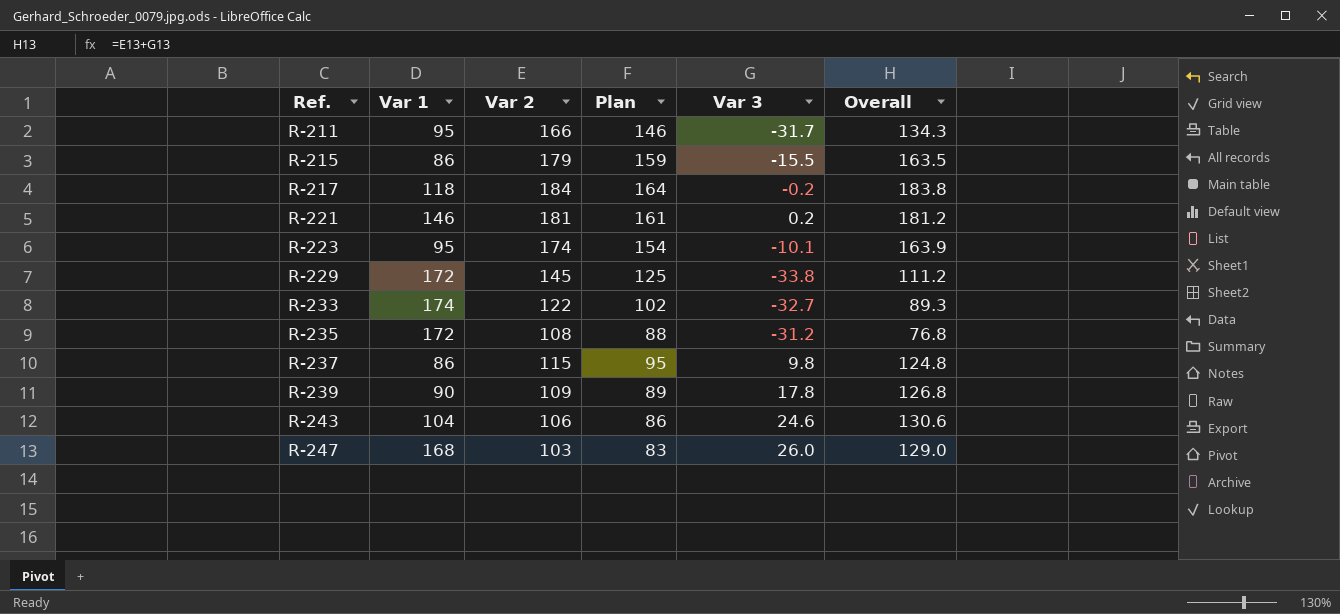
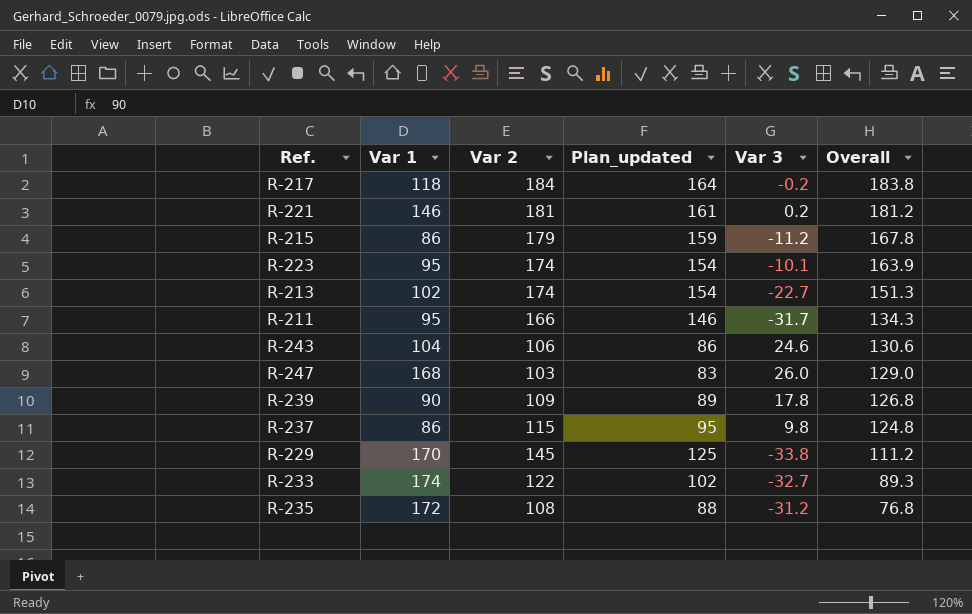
row order: Ref. ascending -> Overall descending
column name: Plan -> Plan_updated
R-215 | Var 3: -15.5 -> -11.2
R-215 | Overall: 163.5 -> 167.8
row R-213: none -> 102 | 174 | 154 | -22.7 | 151.3
R-229 | Var 1: 172 -> 170

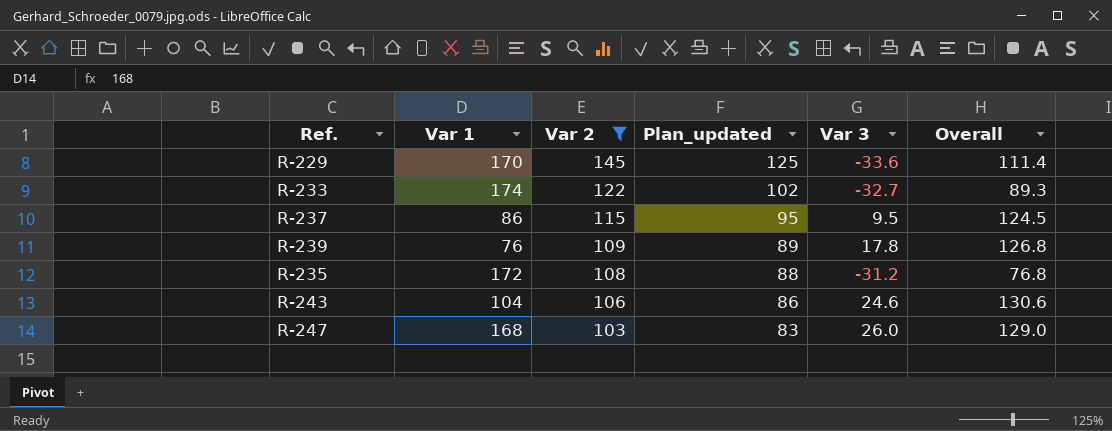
filter: none -> Var 2 <= 145
row order: Overall descending -> Var 2 descending
R-229 | Var 3: -33.8 -> -33.6
R-229 | Overall: 111.2 -> 111.4
R-237 | Var 3: 9.8 -> 9.5
R-237 | Overall: 124.8 -> 124.5
R-239 | Var 1: 90 -> 76

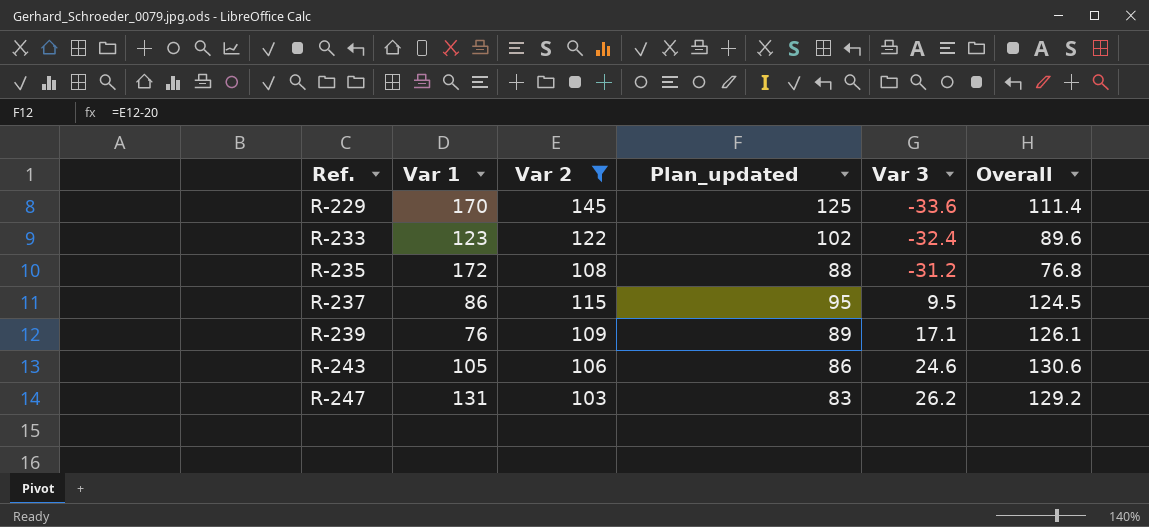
row order: Var 2 descending -> Ref. ascending
R-233 | Var 1: 174 -> 123
R-233 | Var 3: -32.7 -> -32.4
R-233 | Overall: 89.3 -> 89.6
R-239 | Var 3: 17.8 -> 17.1
R-239 | Overall: 126.8 -> 126.1
R-243 | Var 1: 104 -> 105
R-247 | Var 1: 168 -> 131
R-247 | Var 3: 26.0 -> 26.2
R-247 | Overall: 129.0 -> 129.2

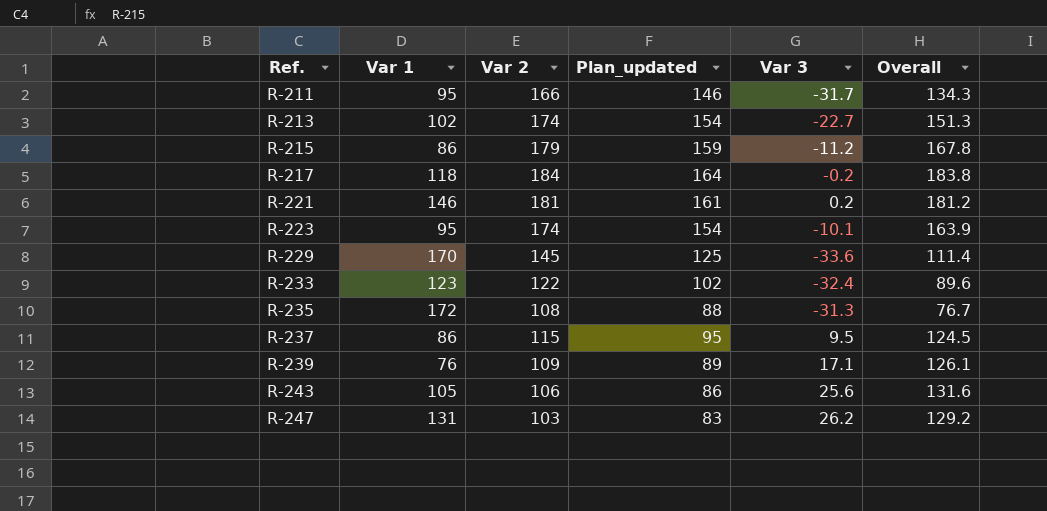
filter: Var 2 <= 145 -> none
R-235 | Var 3: -31.2 -> -31.3
R-235 | Overall: 76.8 -> 76.7
R-243 | Var 3: 24.6 -> 25.6
R-243 | Overall: 130.6 -> 131.6

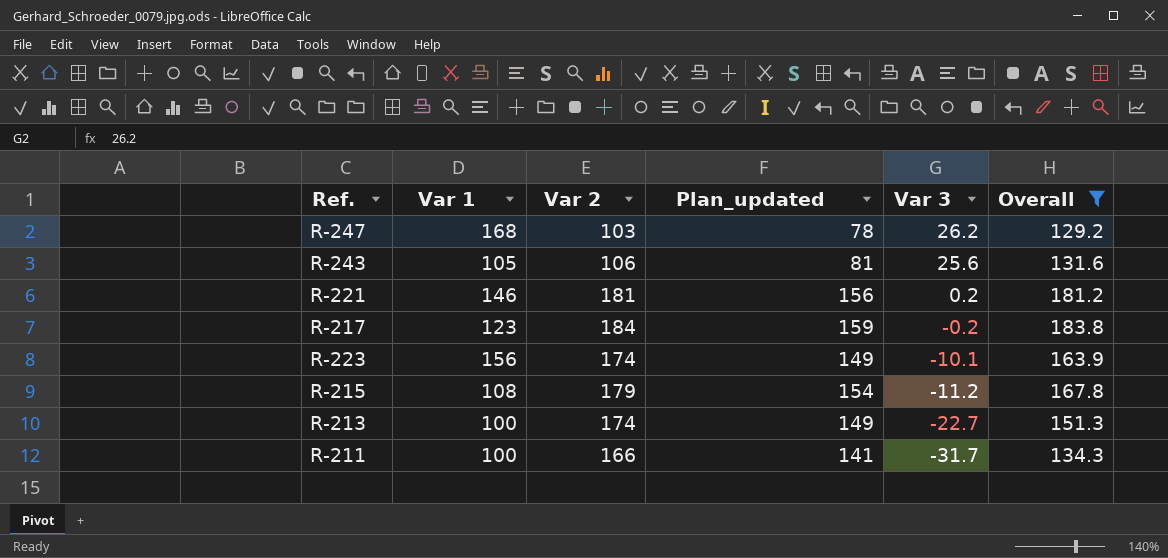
filter: none -> Overall >= 129.2
row order: Ref. ascending -> Var 3 descending
column Plan_updated | formula: [Var 2] - 20 -> [Var 2] - 25
R-247 | Var 1: 131 -> 168
R-217 | Var 1: 118 -> 123
R-223 | Var 1: 95 -> 156
R-215 | Var 1: 86 -> 108
R-213 | Var 1: 102 -> 100
R-211 | Var 1: 95 -> 100

